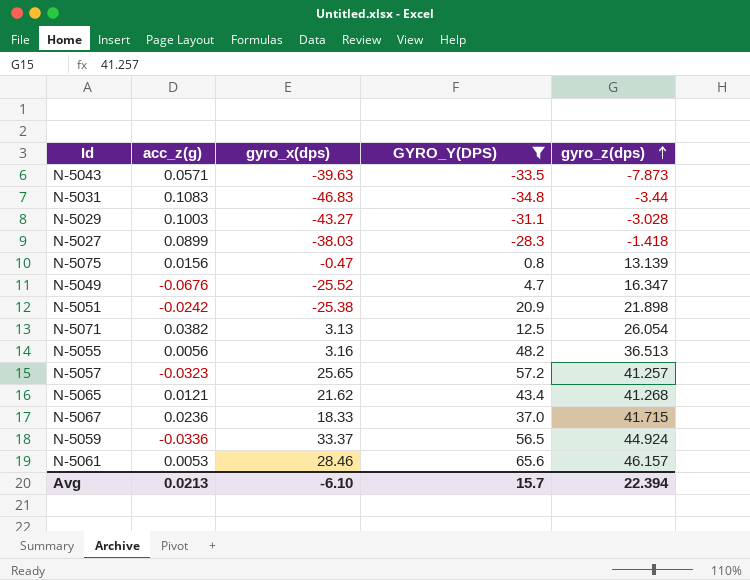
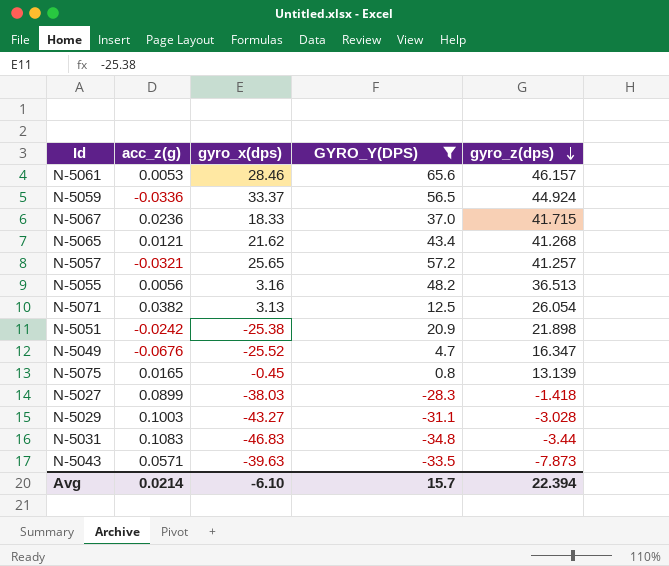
row order: gyro_z(dps) ascending -> gyro_z(dps) descending
N-5057 | acc_z(g): -0.0323 -> -0.0321
N-5075 | acc_z(g): 0.0156 -> 0.0165
N-5075 | gyro_x(dps): -0.47 -> -0.45
Avg | acc_z(g): 0.0213 -> 0.0214

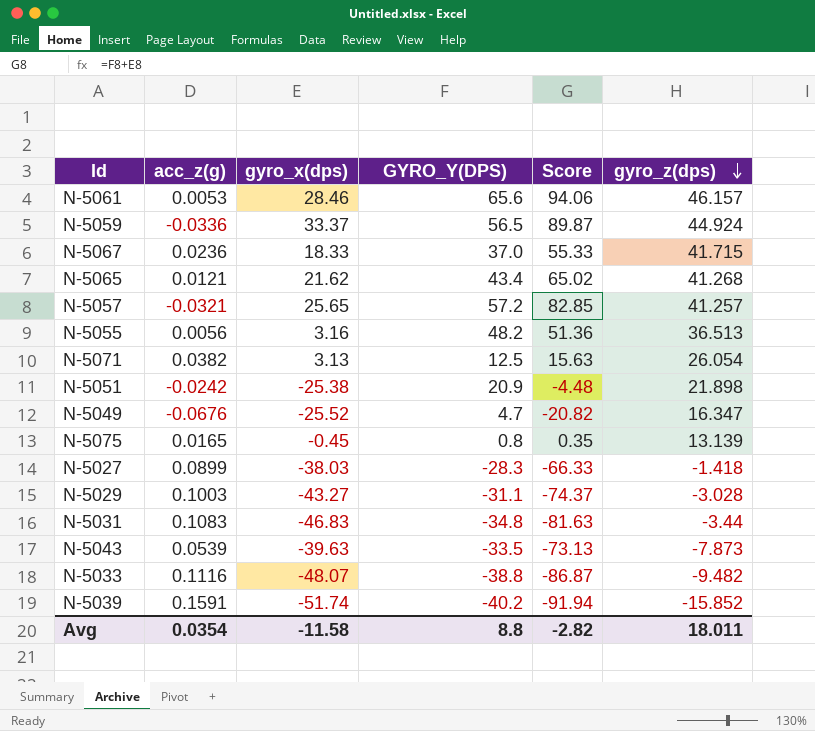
filter: GYRO_Y(DPS) >= -34.8 -> none
column Score | formula: none -> [gyro_x(dps)] + [GYRO_Y(DPS)]
N-5043 | acc_z(g): 0.0571 -> 0.0539
Avg | acc_z(g): 0.0214 -> 0.0354
Avg | gyro_x(dps): -6.10 -> -11.58
Avg | GYRO_Y(DPS): 15.7 -> 8.8
Avg | gyro_z(dps): 22.394 -> 18.011

